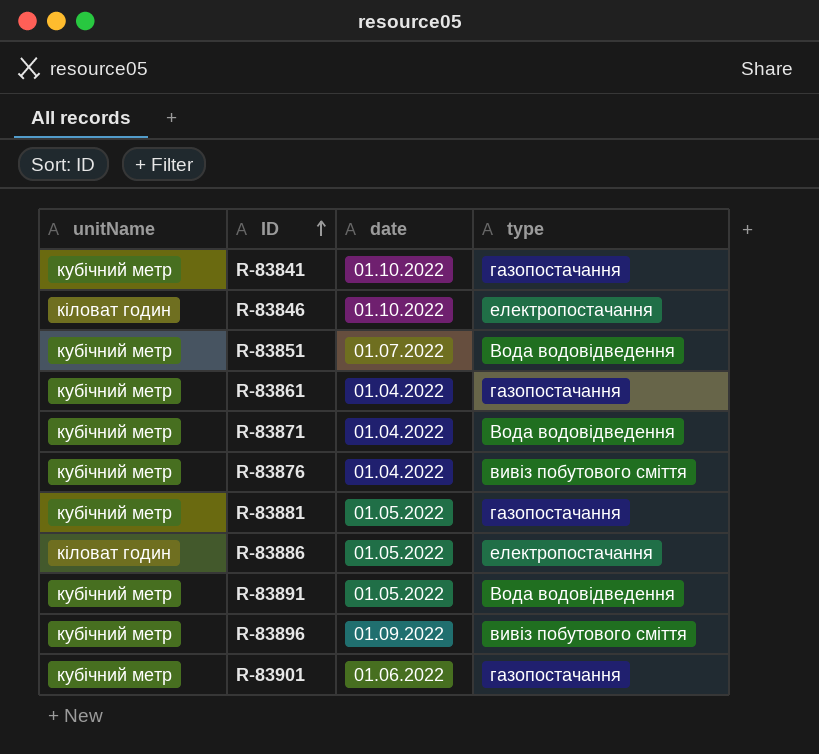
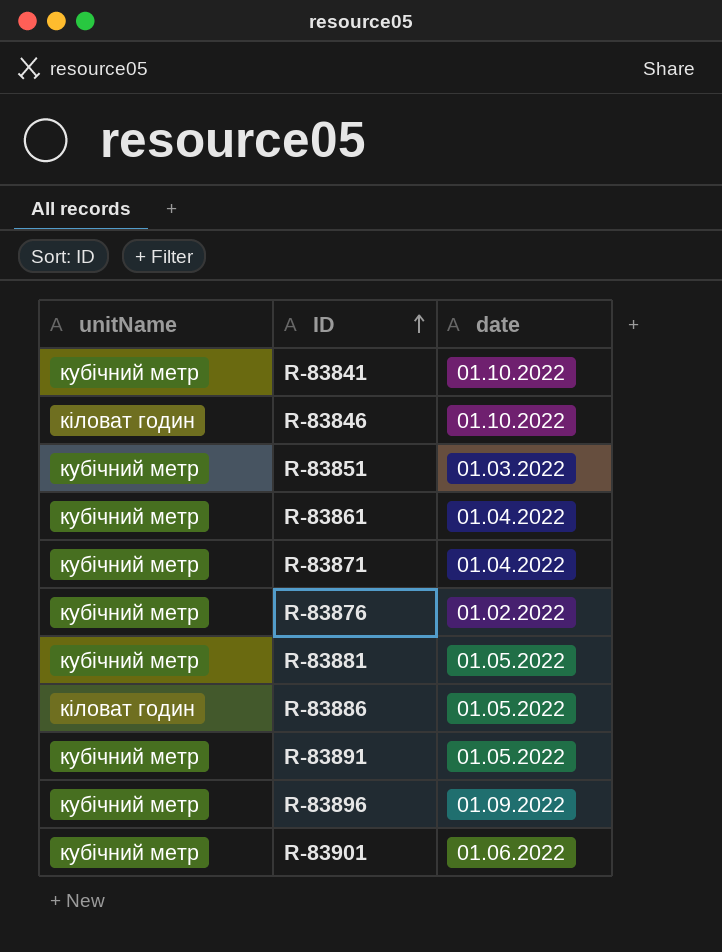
column type | position: 4 -> none
R-83851 | date: 01.07.2022 -> 01.03.2022
R-83876 | date: 01.04.2022 -> 01.02.2022

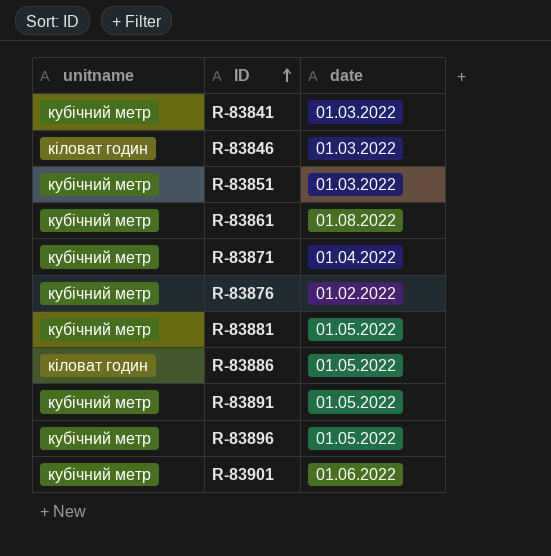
column name: unitName -> unitname
R-83841 | date: 01.10.2022 -> 01.03.2022
R-83846 | date: 01.10.2022 -> 01.03.2022
R-83861 | date: 01.04.2022 -> 01.08.2022
R-83896 | date: 01.09.2022 -> 01.05.2022

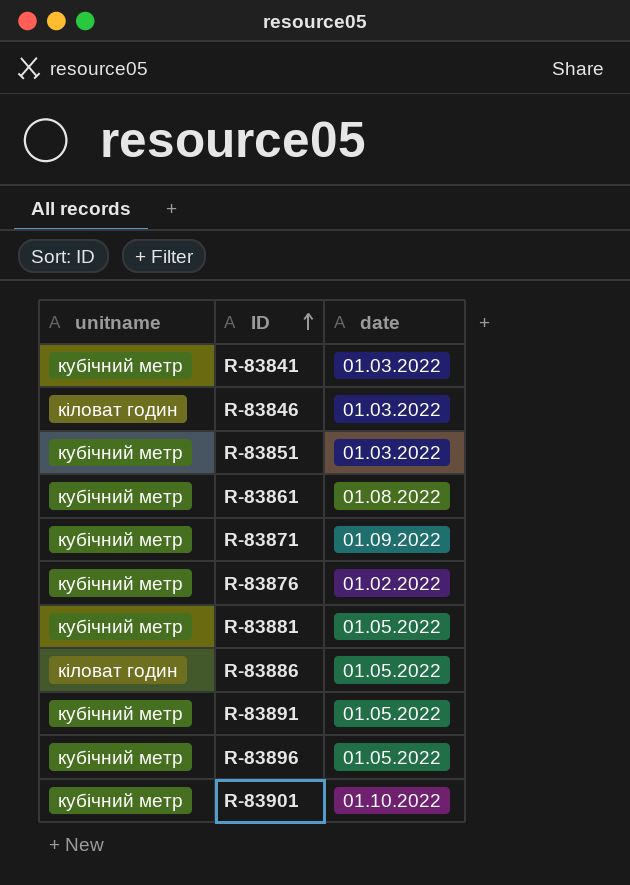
R-83871 | date: 01.04.2022 -> 01.09.2022
R-83901 | date: 01.06.2022 -> 01.10.2022

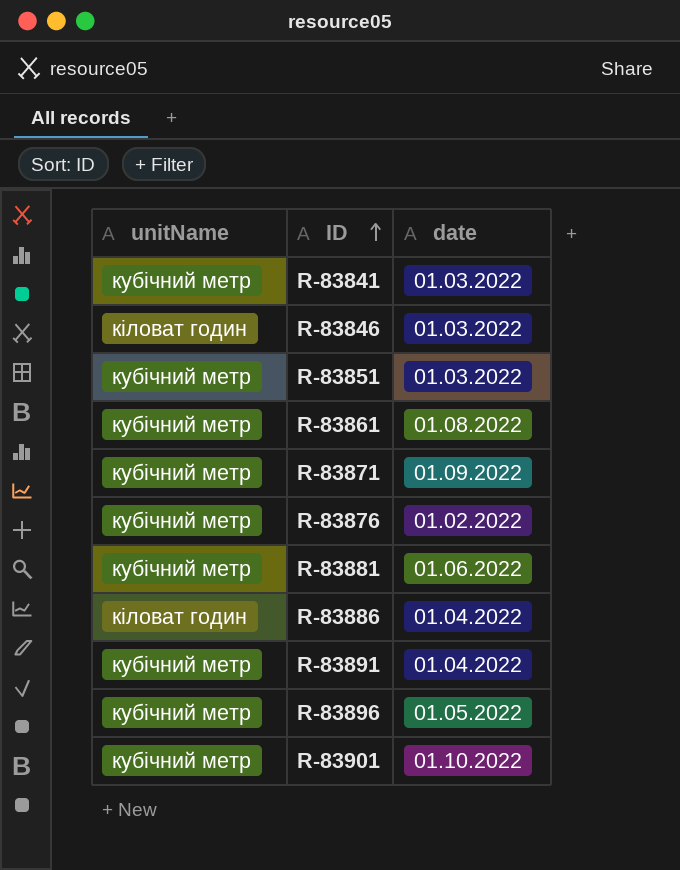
column name: unitname -> unitName
R-83881 | date: 01.05.2022 -> 01.06.2022
R-83886 | date: 01.05.2022 -> 01.04.2022
R-83891 | date: 01.05.2022 -> 01.04.2022

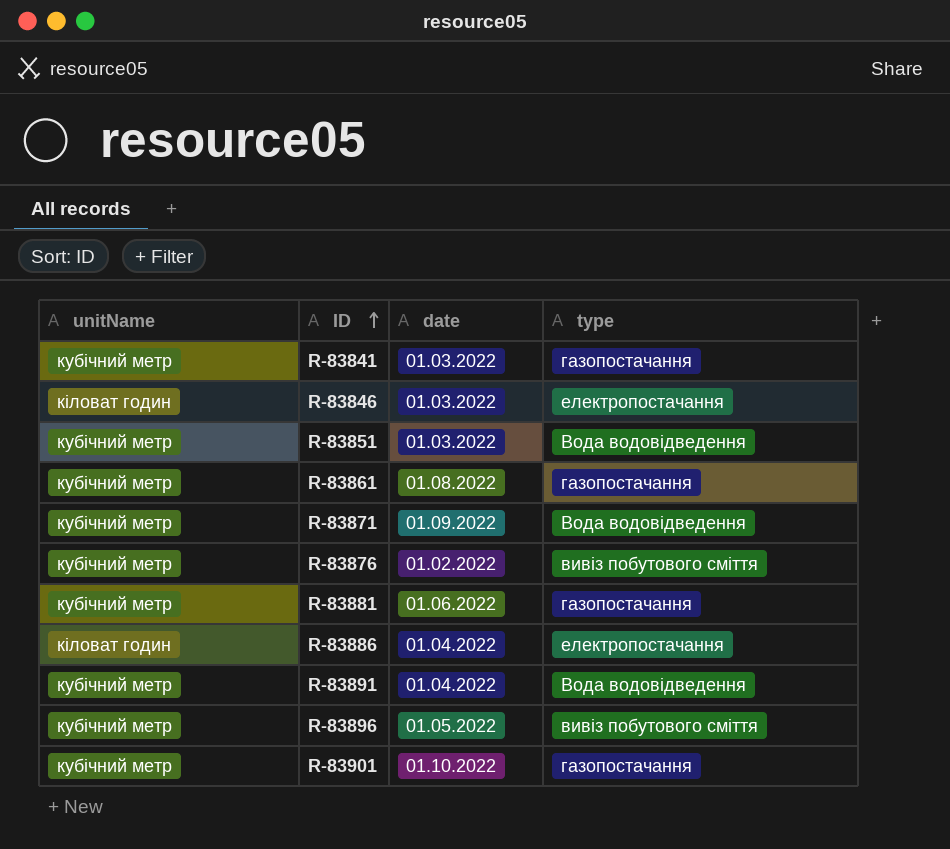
column type | position: none -> 4

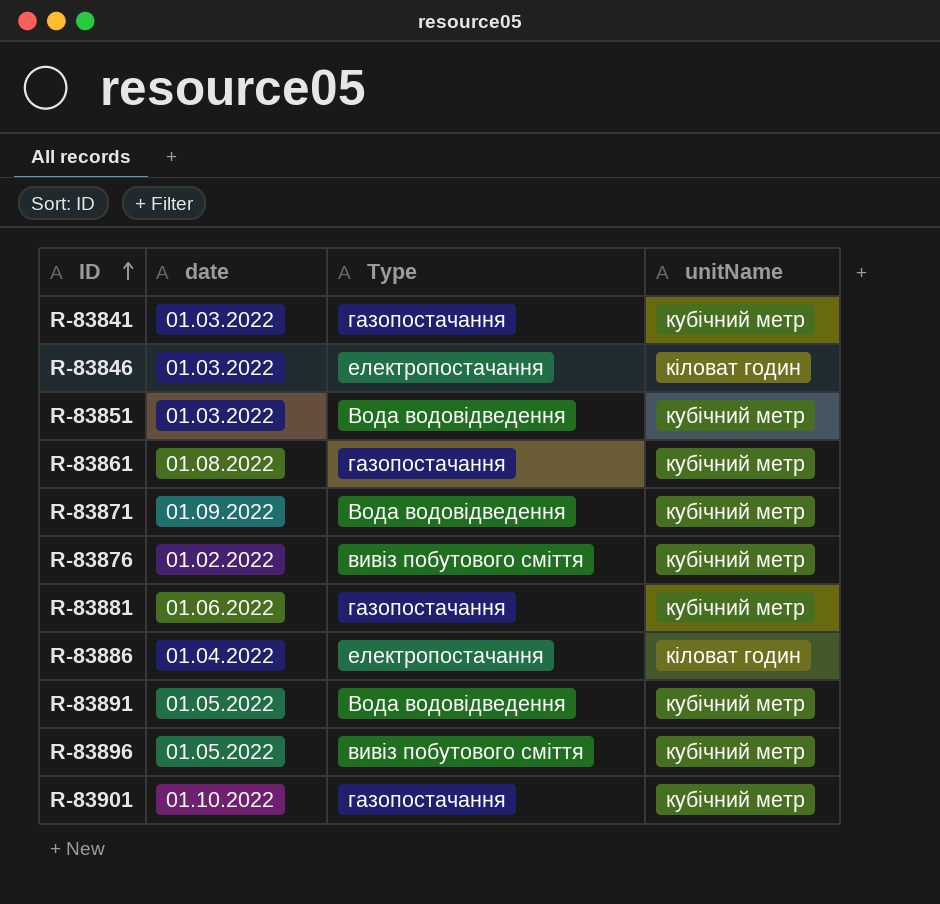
column name: type -> Type
column unitName | position: 1 -> 4
R-83891 | date: 01.04.2022 -> 01.05.2022

